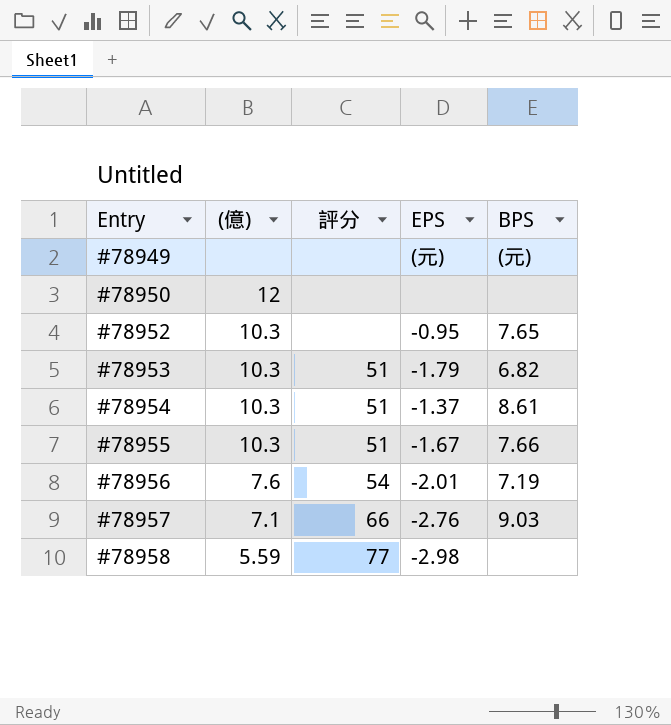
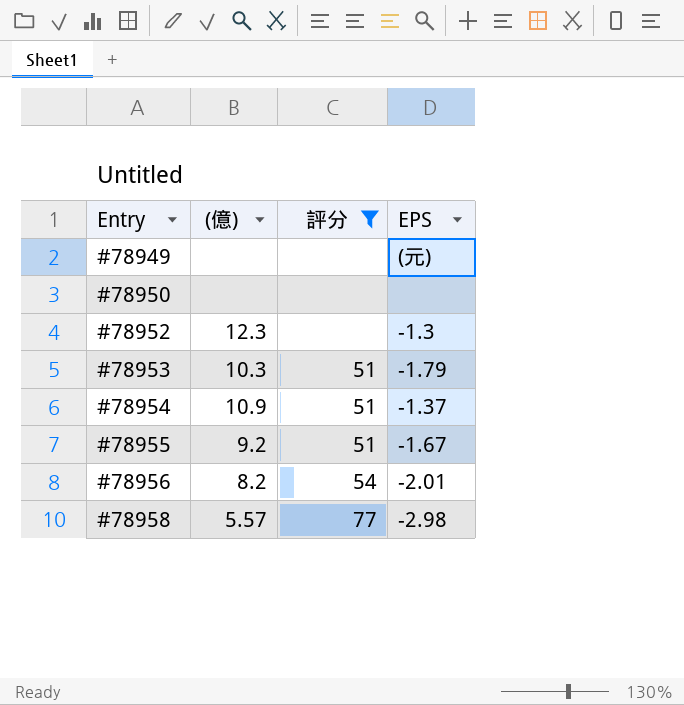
filter: none -> 評分 != 66
column BPS | position: 5 -> none
#78950 | (億): 12 -> none
#78952 | (億): 10.3 -> 12.3
#78952 | EPS: -0.95 -> -1.3
#78954 | (億): 10.3 -> 10.9
#78955 | (億): 10.3 -> 9.2
#78956 | (億): 7.6 -> 8.2
#78958 | (億): 5.59 -> 5.57

